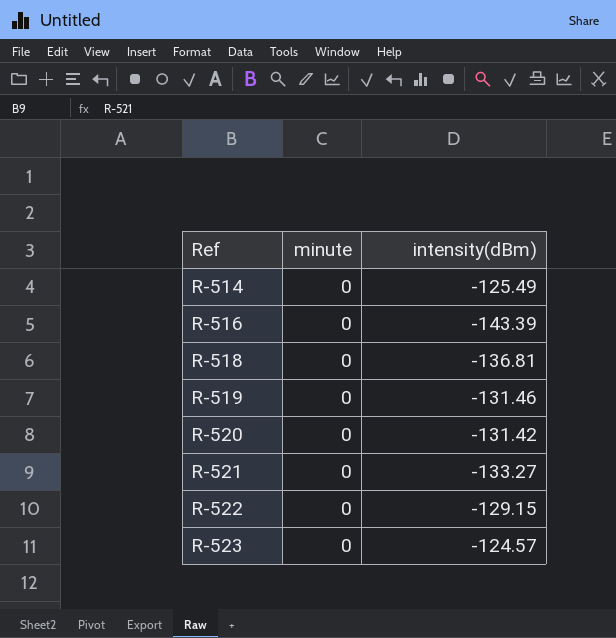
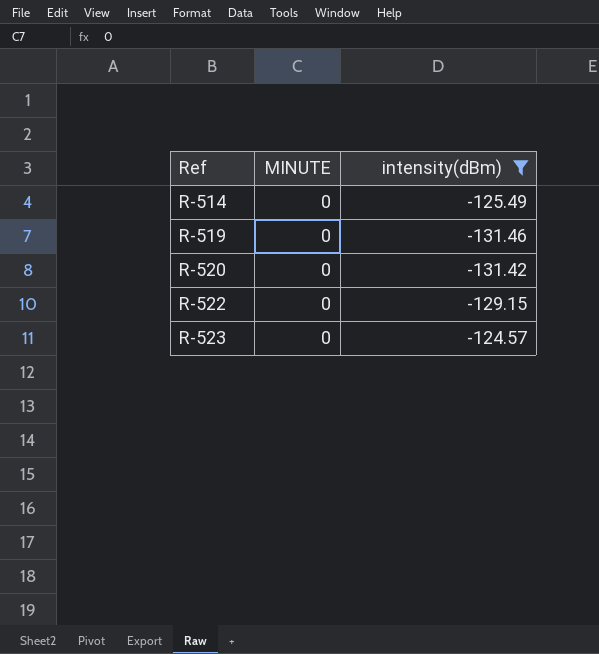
filter: none -> intensity(dBm) >= -131.46
column name: minute -> MINUTE

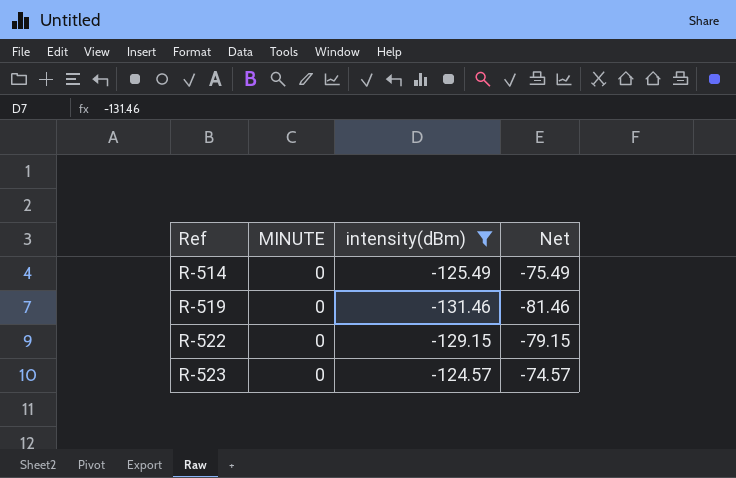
column Net | formula: none -> [intensity(dBm)] + 50
row R-520: 0 | -131.42 -> none

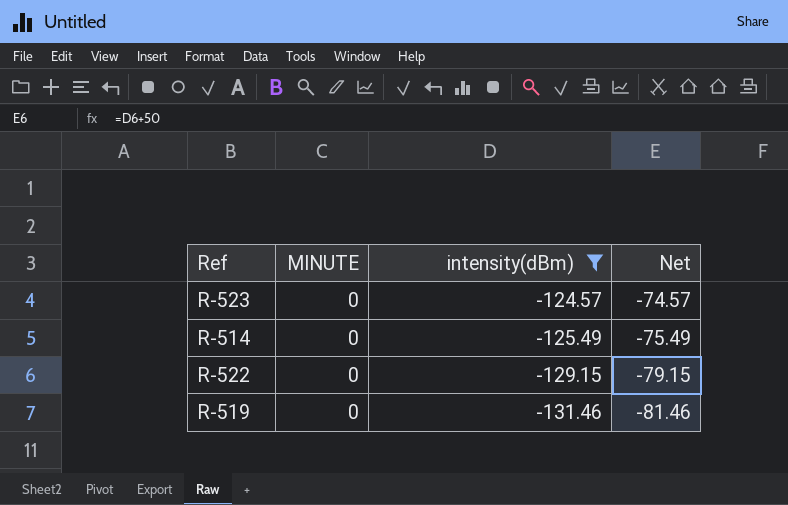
row order: Ref ascending -> intensity(dBm) descending

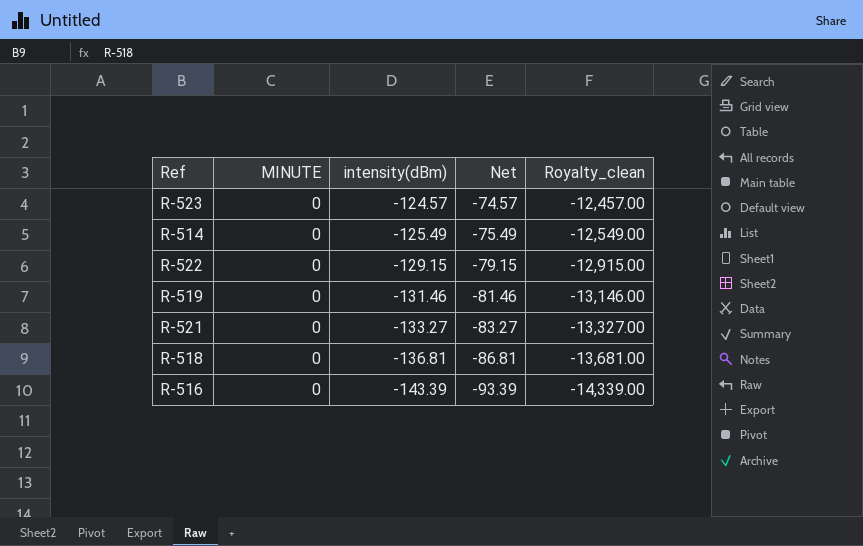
filter: intensity(dBm) >= -131.46 -> none
column Royalty_clean | formula: none -> [intensity(dBm)] * 100

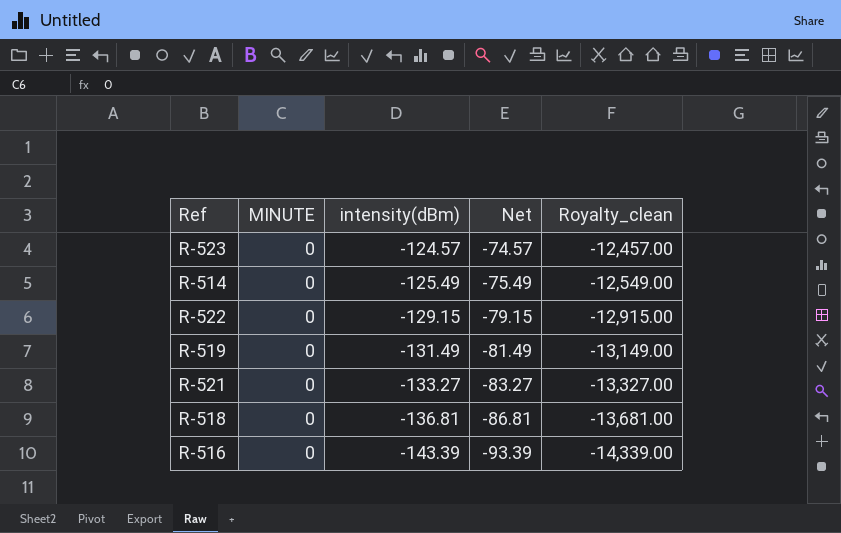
R-519 | intensity(dBm): -131.46 -> -131.49
R-519 | Net: -81.46 -> -81.49
R-519 | Royalty_clean: -13,146.00 -> -13,149.00

